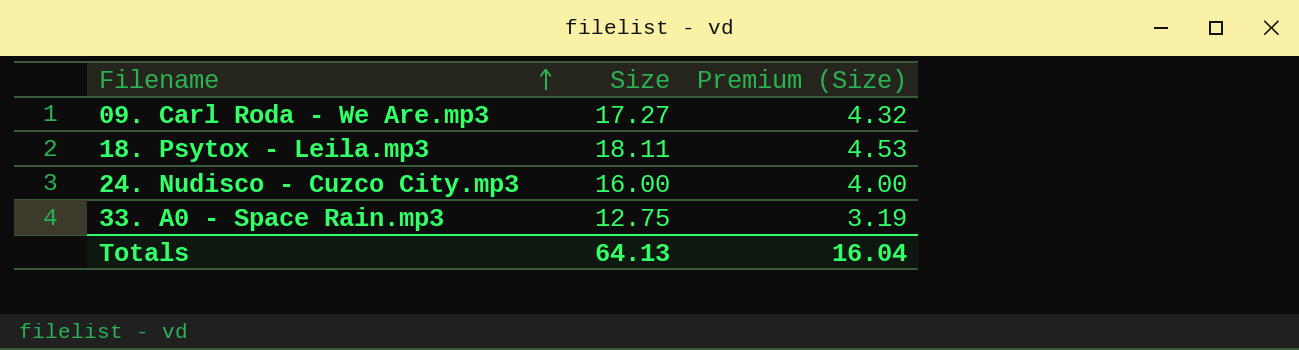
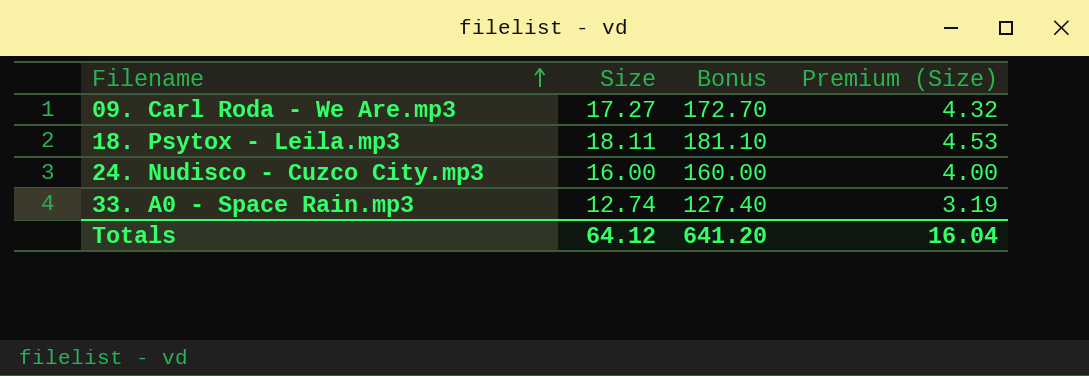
column Bonus | formula: none -> [Size] * 10
33. A0 - Space Rain.mp3 | Size: 12.75 -> 12.74
Totals | Size: 64.13 -> 64.12

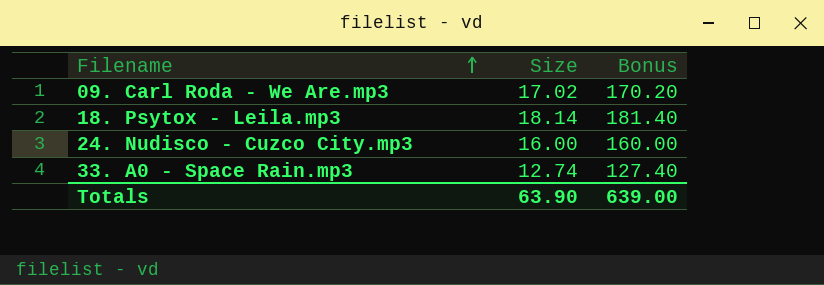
column Premium (Size) | formula: [Size] * 0.25 -> none
09. Carl Roda - We Are.mp3 | Size: 17.27 -> 17.02
09. Carl Roda - We Are.mp3 | Bonus: 172.70 -> 170.20
18. Psytox - Leila.mp3 | Size: 18.11 -> 18.14
18. Psytox - Leila.mp3 | Bonus: 181.10 -> 181.40
Totals | Size: 64.12 -> 63.90
Totals | Bonus: 641.20 -> 639.00

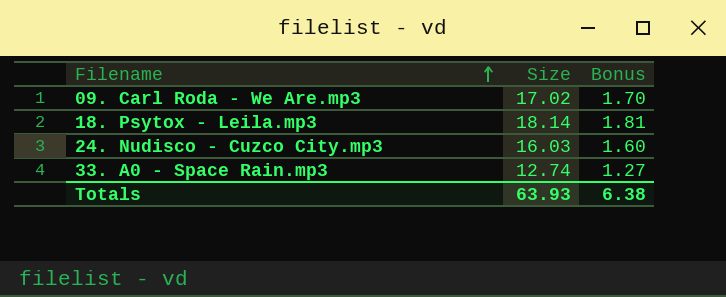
column Bonus | formula: [Size] * 10 -> [Size] * 0.1
24. Nudisco - Cuzco City.mp3 | Size: 16.00 -> 16.03
Totals | Size: 63.90 -> 63.93
Totals | Bonus: 639.00 -> 6.38

